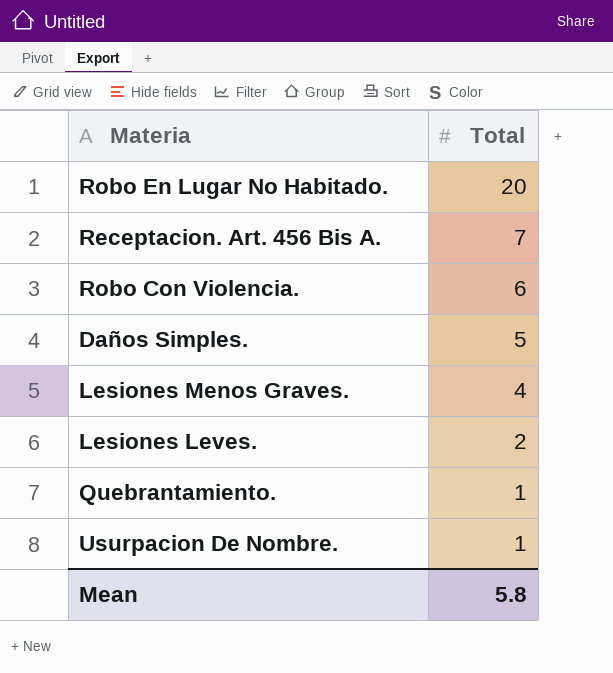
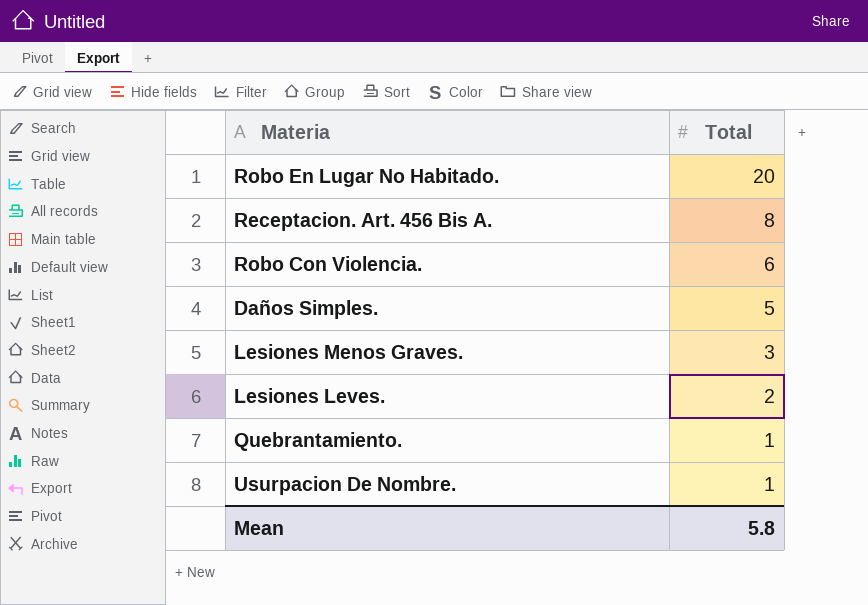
Receptacion. Art. 456 Bis A. | Total: 7 -> 8
Lesiones Menos Graves. | Total: 4 -> 3

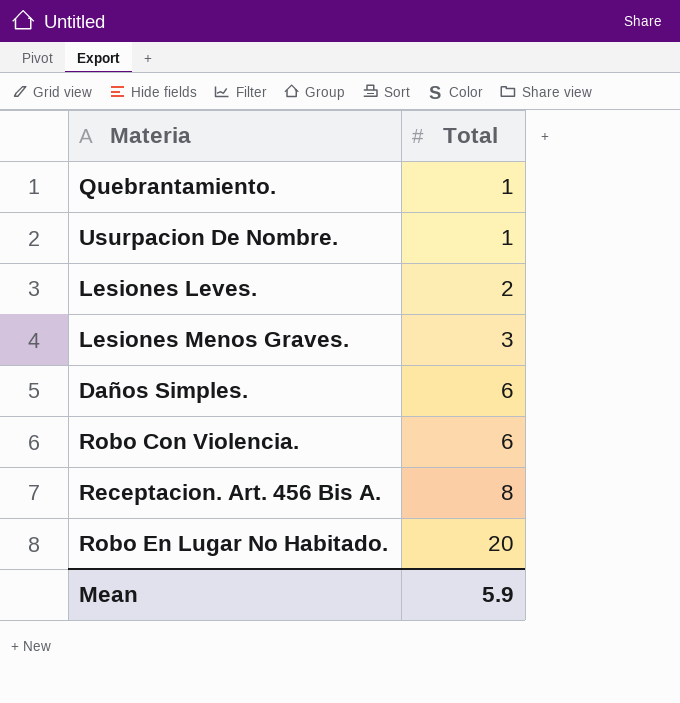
row order: Total descending -> Total ascending
Daños Simples. | Total: 5 -> 6
Mean | Total: 5.8 -> 5.9

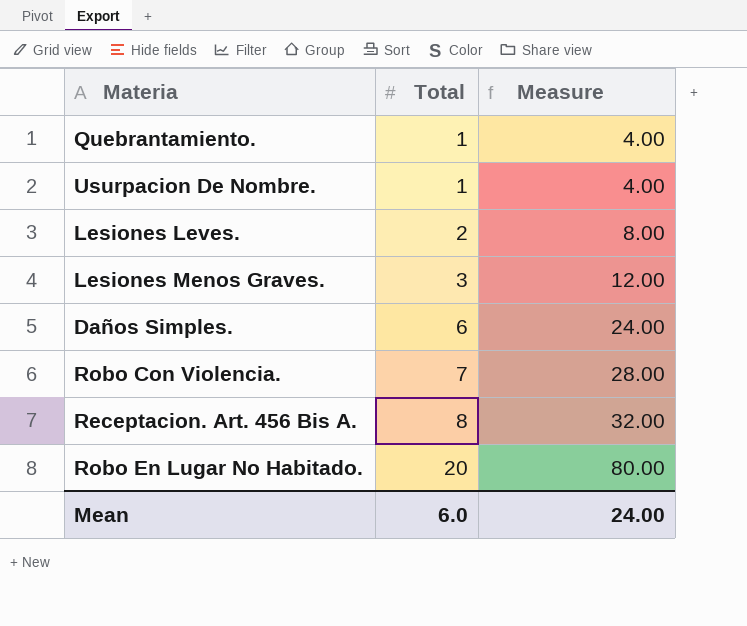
column Measure | formula: none -> [Total] * 4
Robo Con Violencia. | Total: 6 -> 7
Mean | Total: 5.9 -> 6.0

